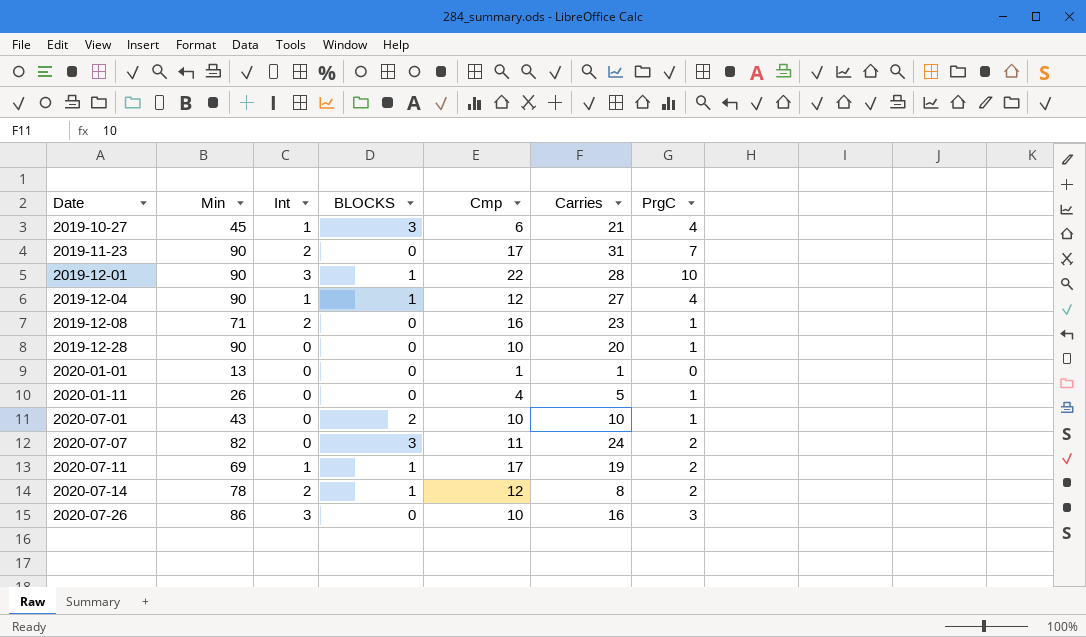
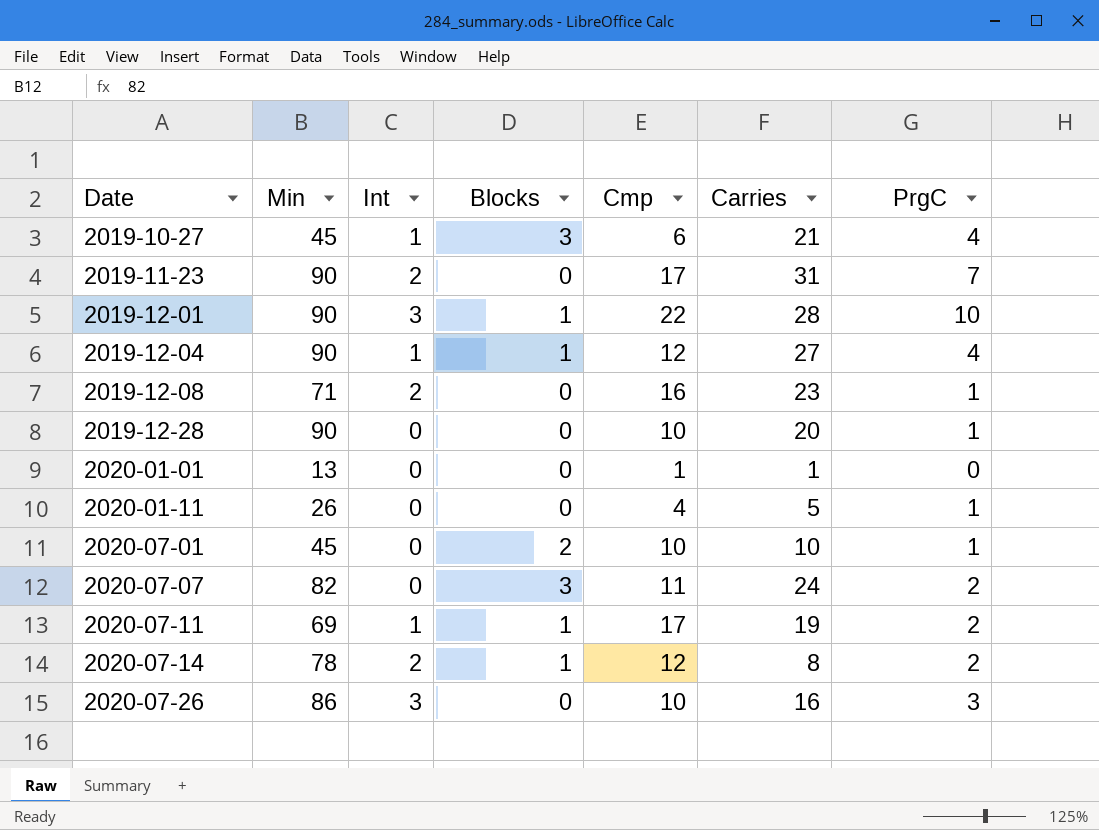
column name: BLOCKS -> Blocks
2020-07-01 | Min: 43 -> 45

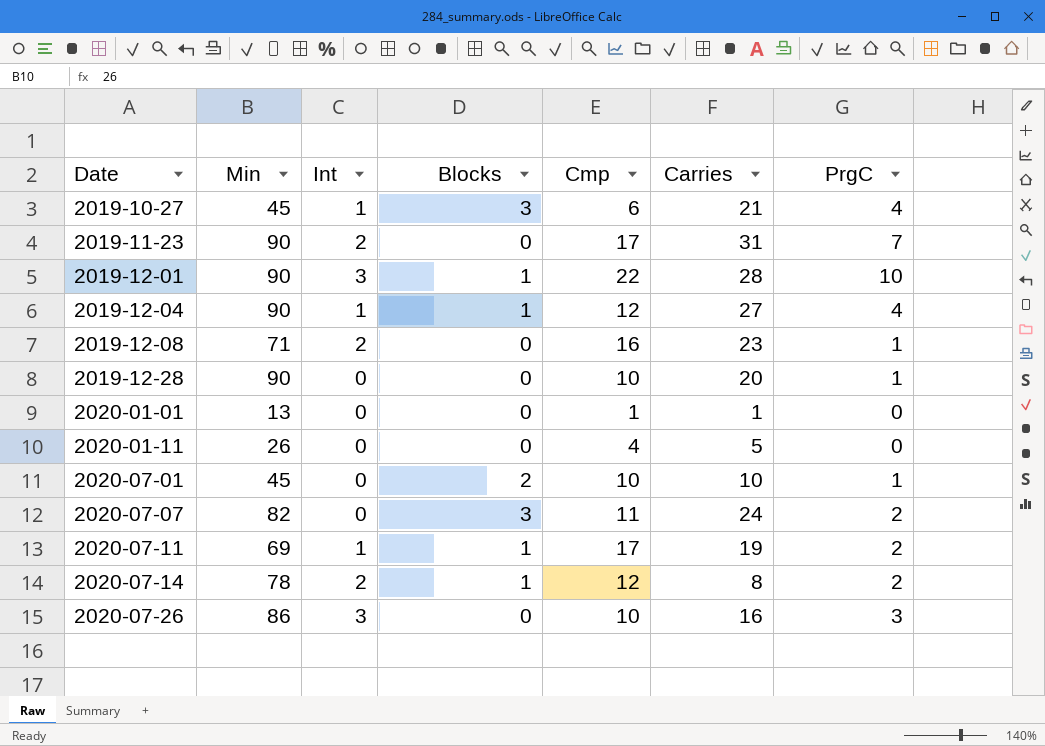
2020-01-11 | PrgC: 1 -> 0

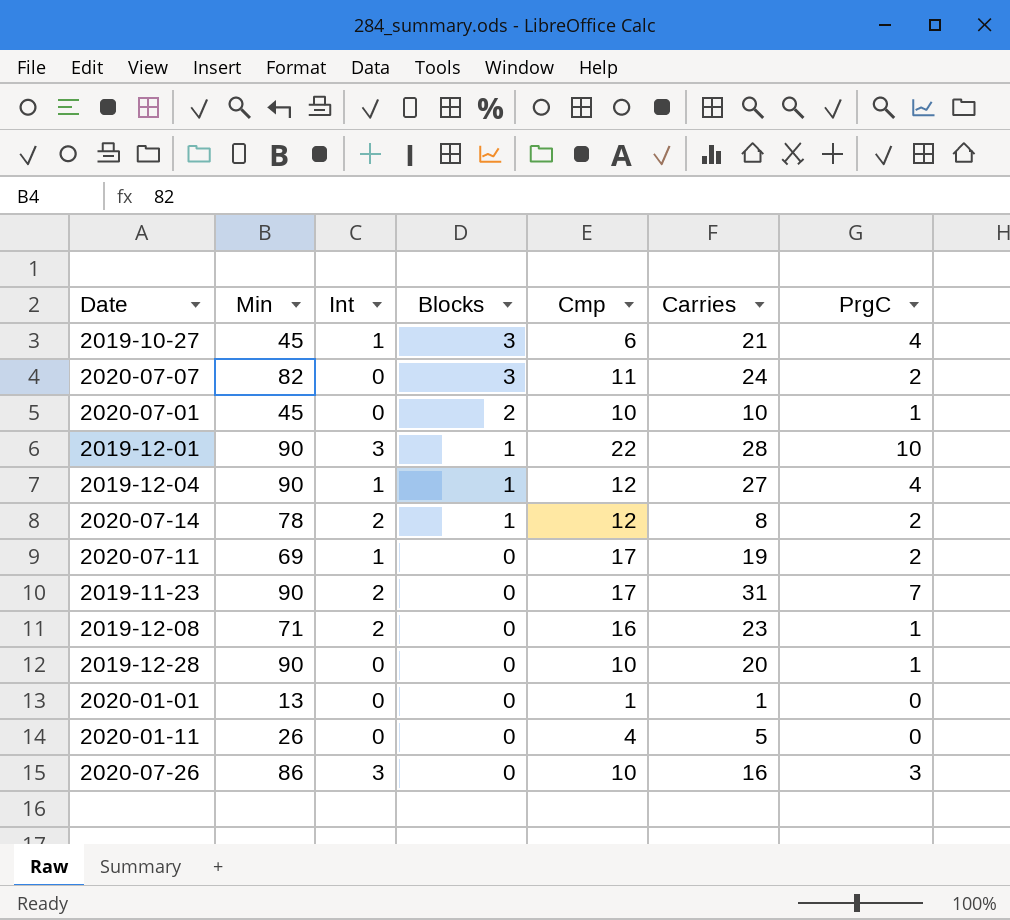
row order: Date ascending -> Blocks descending
2020-07-11 | Blocks: 1 -> 0

